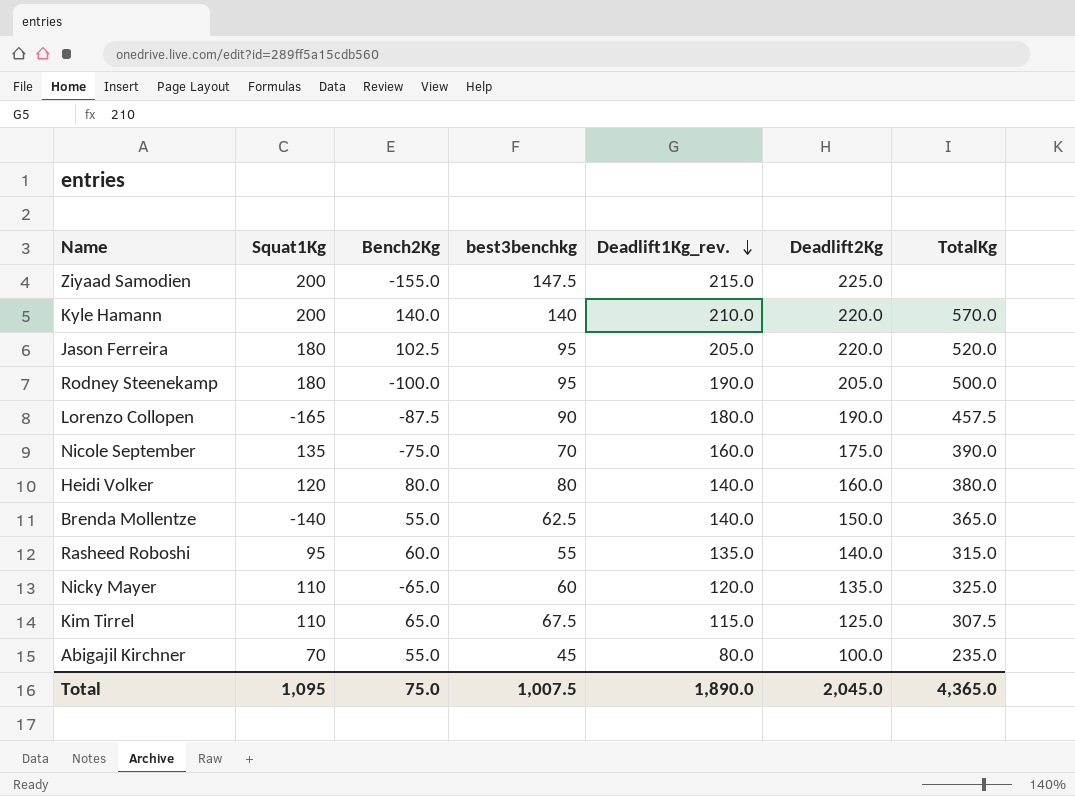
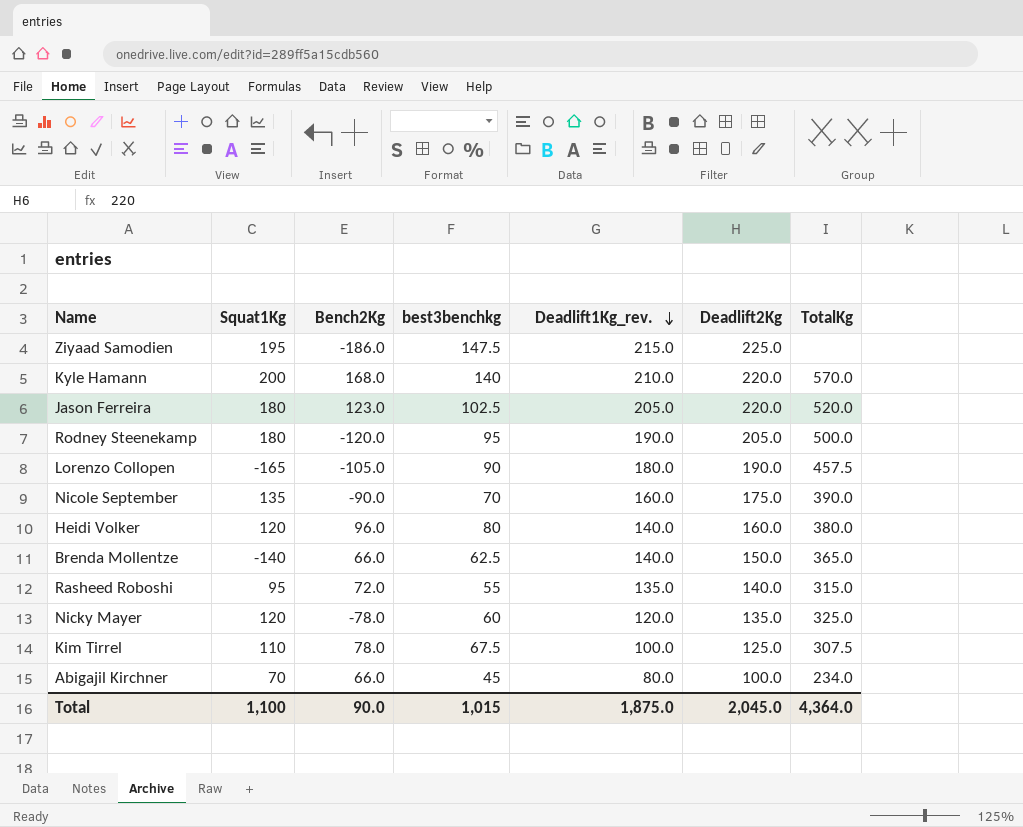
Ziyaad Samodien | Squat1Kg: 200 -> 195
Ziyaad Samodien | Bench2Kg: -155.0 -> -186.0
Kyle Hamann | Bench2Kg: 140.0 -> 168.0
Jason Ferreira | Bench2Kg: 102.5 -> 123.0
Jason Ferreira | best3benchkg: 95 -> 102.5
Rodney Steenekamp | Bench2Kg: -100.0 -> -120.0
Lorenzo Collopen | Bench2Kg: -87.5 -> -105.0
Nicole September | Bench2Kg: -75.0 -> -90.0
Heidi Volker | Bench2Kg: 80.0 -> 96.0
Brenda Mollentze | Bench2Kg: 55.0 -> 66.0
Rasheed Roboshi | Bench2Kg: 60.0 -> 72.0
Nicky Mayer | Squat1Kg: 110 -> 120
Nicky Mayer | Bench2Kg: -65.0 -> -78.0
Kim Tirrel | Bench2Kg: 65.0 -> 78.0
Kim Tirrel | Deadlift1Kg_rev.: 115.0 -> 100.0
Abigajil Kirchner | Bench2Kg: 55.0 -> 66.0
Abigajil Kirchner | TotalKg: 235.0 -> 234.0
Total | Squat1Kg: 1,095 -> 1,100
Total | Bench2Kg: 75.0 -> 90.0
Total | best3benchkg: 1,007.5 -> 1,015
Total | Deadlift1Kg_rev.: 1,890.0 -> 1,875.0
Total | TotalKg: 4,365.0 -> 4,364.0

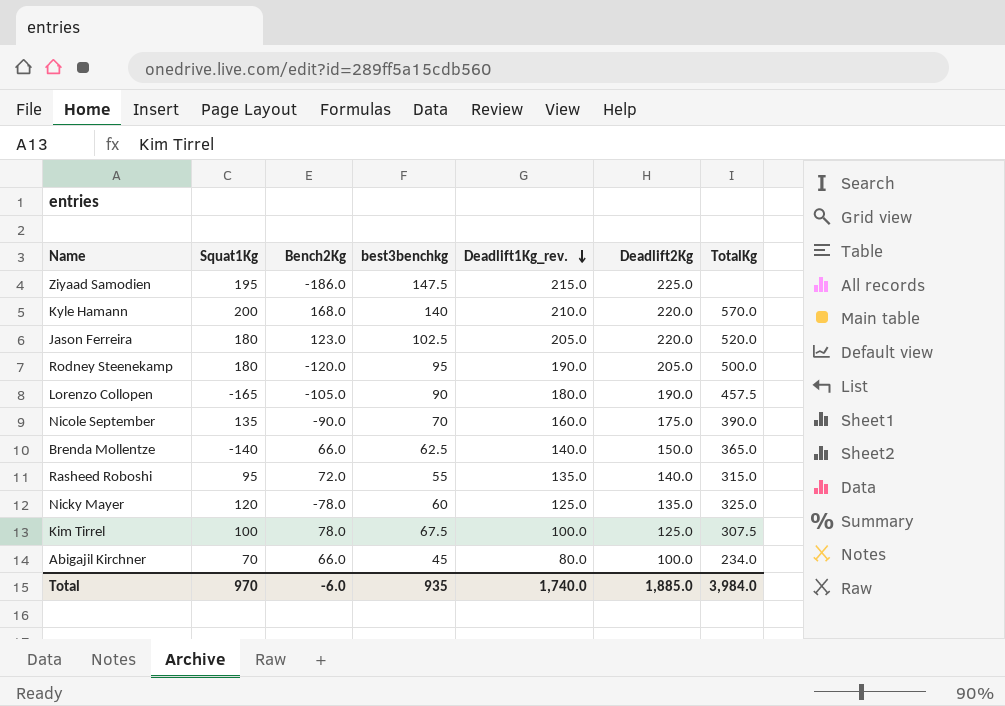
row Heidi Volker: 120 | 96.0 | 80 | 140.0 | 160.0 | 380.0 -> none
Nicky Mayer | Deadlift1Kg_rev.: 120.0 -> 125.0
Kim Tirrel | Squat1Kg: 110 -> 100
Total | Squat1Kg: 1,100 -> 970
Total | Bench2Kg: 90.0 -> -6.0
Total | best3benchkg: 1,015 -> 935
Total | Deadlift1Kg_rev.: 1,875.0 -> 1,740.0
Total | Deadlift2Kg: 2,045.0 -> 1,885.0
Total | TotalKg: 4,364.0 -> 3,984.0

